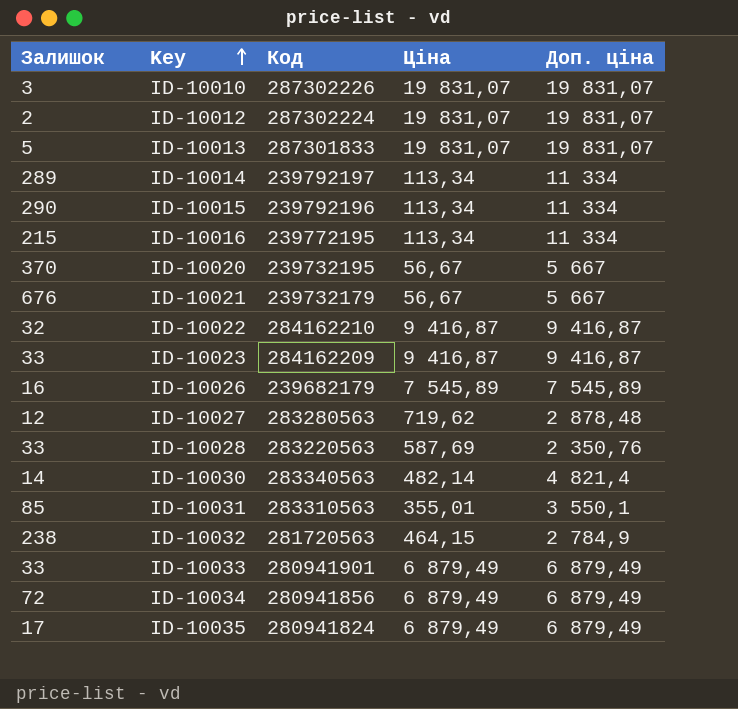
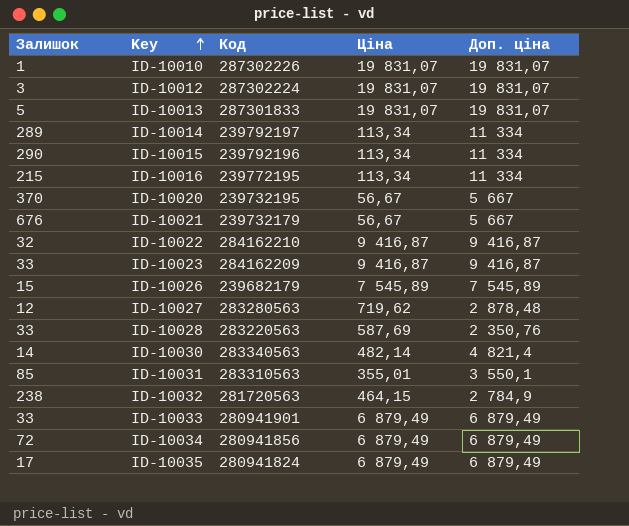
ID-10010 | Залишок: 3 -> 1
ID-10012 | Залишок: 2 -> 3
ID-10026 | Залишок: 16 -> 15

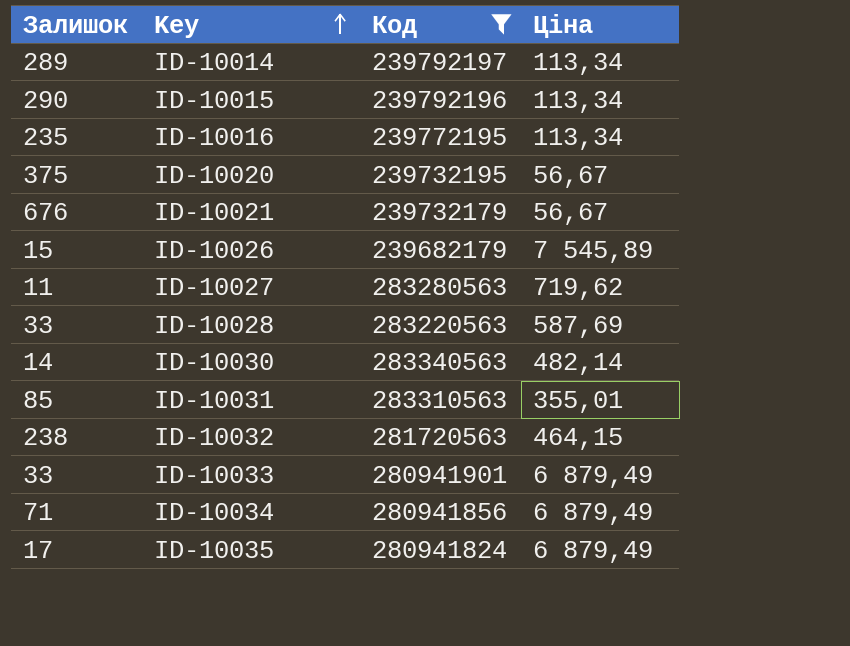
filter: none -> Код <= 283340563
column Доп. ціна | position: 5 -> none
ID-10016 | Залишок: 215 -> 235
ID-10020 | Залишок: 370 -> 375
ID-10027 | Залишок: 12 -> 11
ID-10034 | Залишок: 72 -> 71

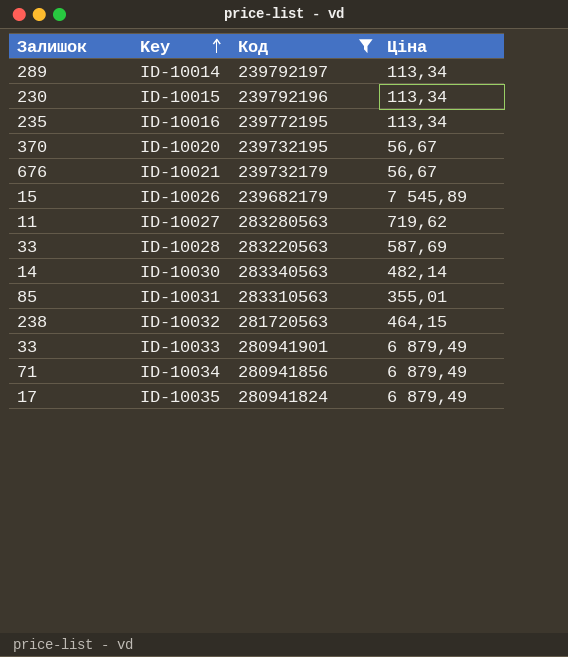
ID-10015 | Залишок: 290 -> 230
ID-10020 | Залишок: 375 -> 370

